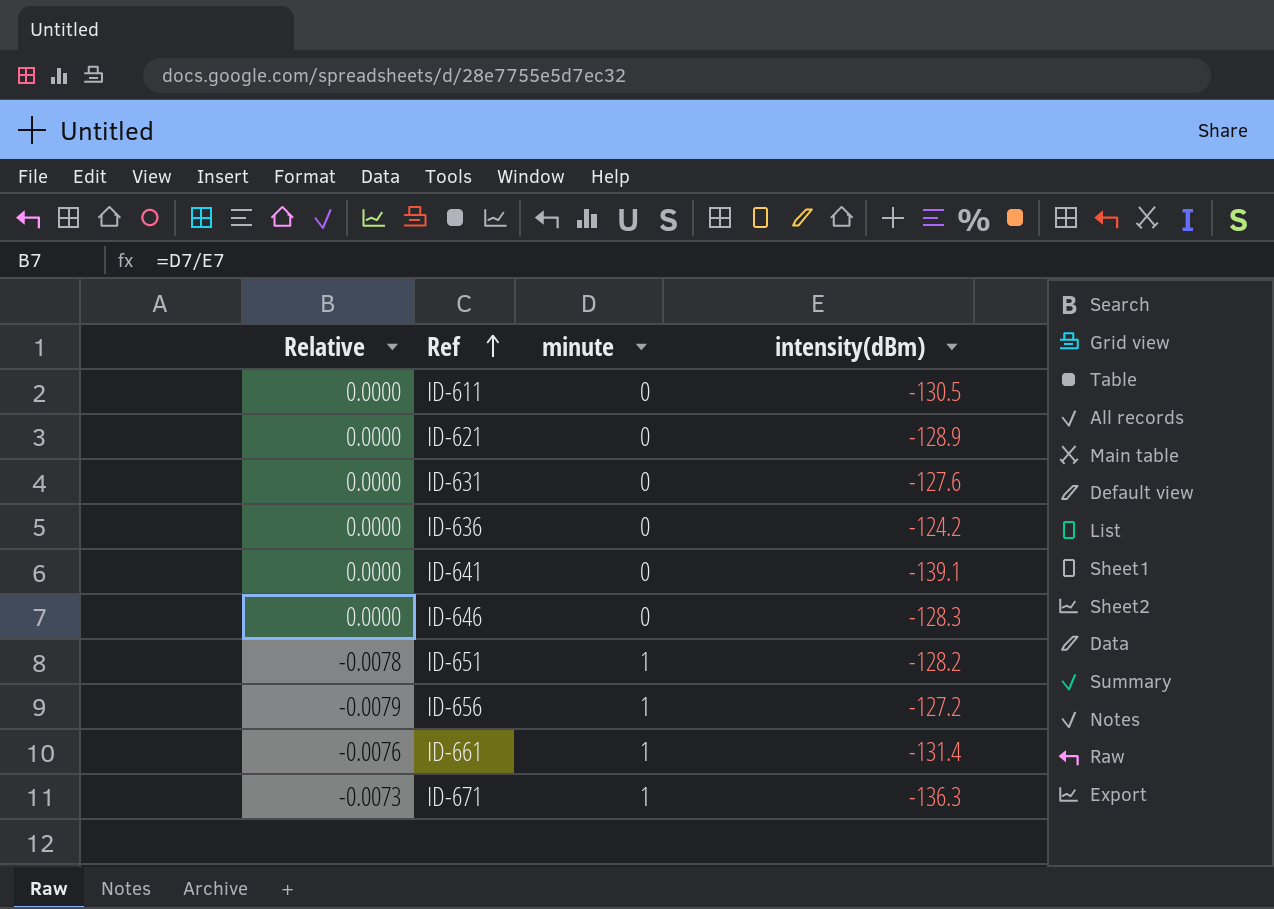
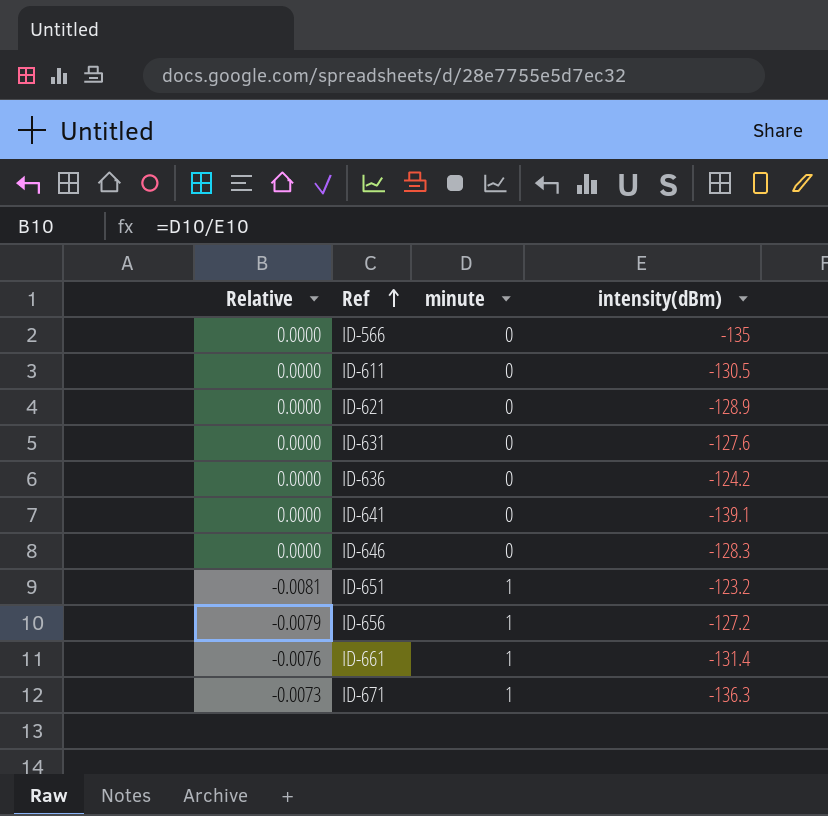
row ID-566: none -> 0.0000 | 0 | -135
ID-651 | Relative: -0.0078 -> -0.0081
ID-651 | intensity(dBm): -128.2 -> -123.2

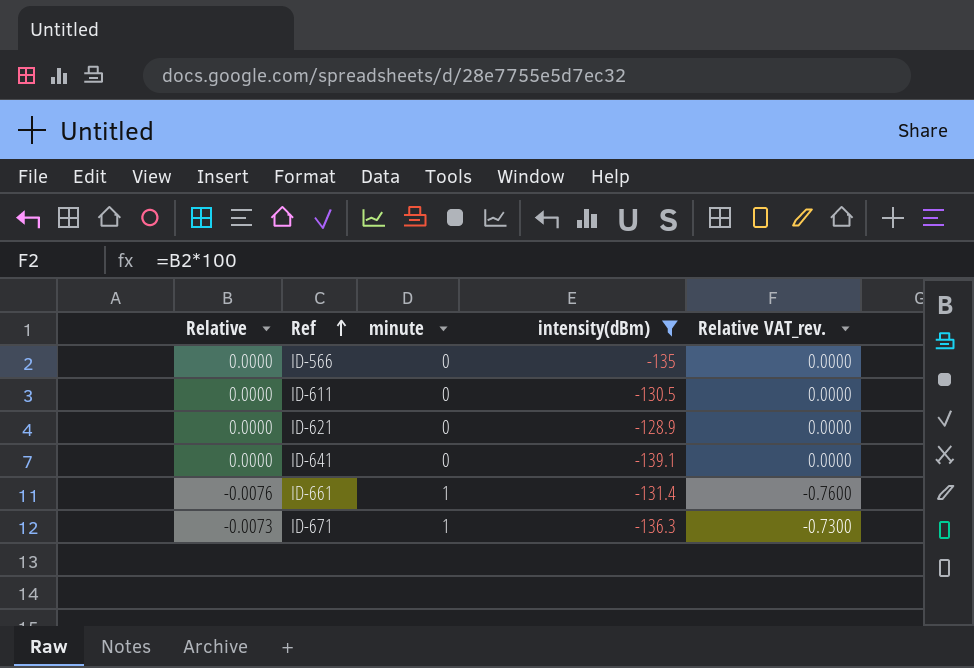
filter: none -> intensity(dBm) <= -128.9
column Relative VAT_rev. | formula: none -> [Relative] * 100

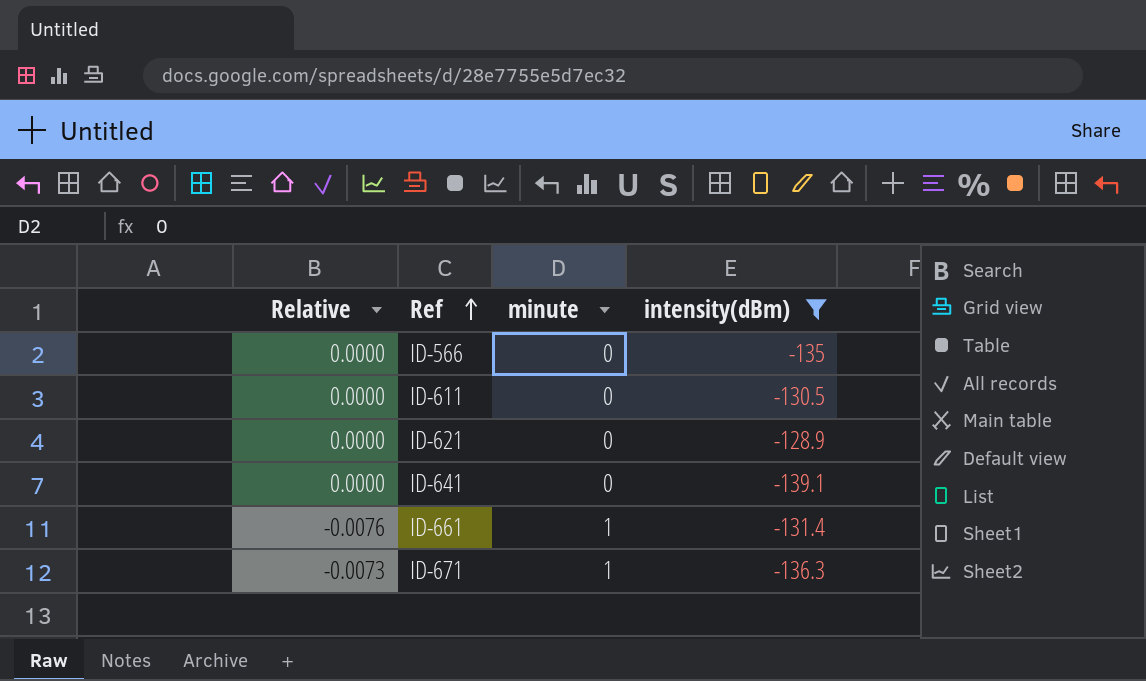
column Relative VAT_rev. | formula: [Relative] * 100 -> none

